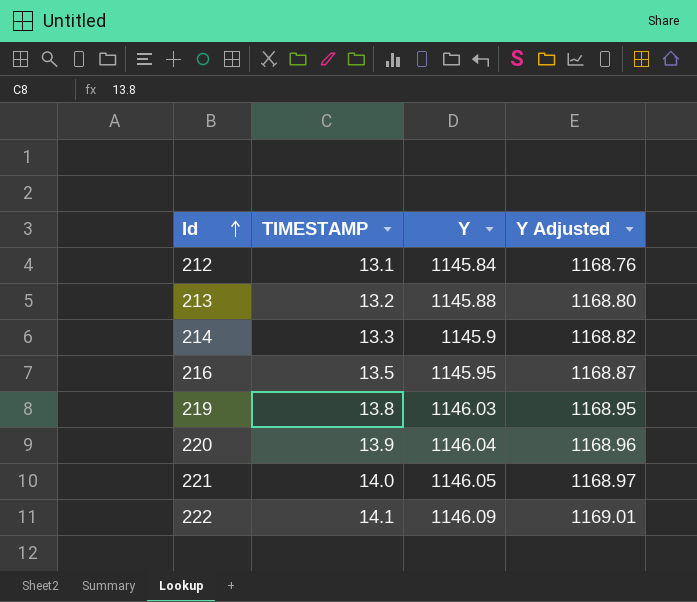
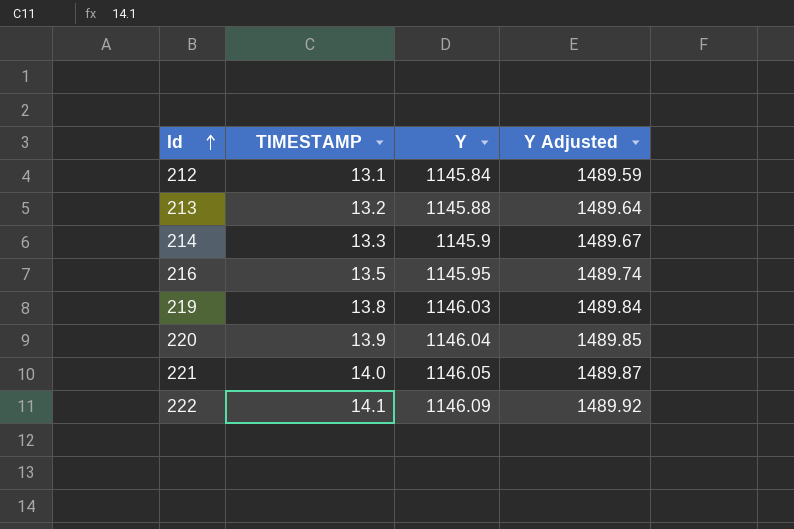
column Y Adjusted | formula: [Y] * 1.02 -> [Y] * 1.3

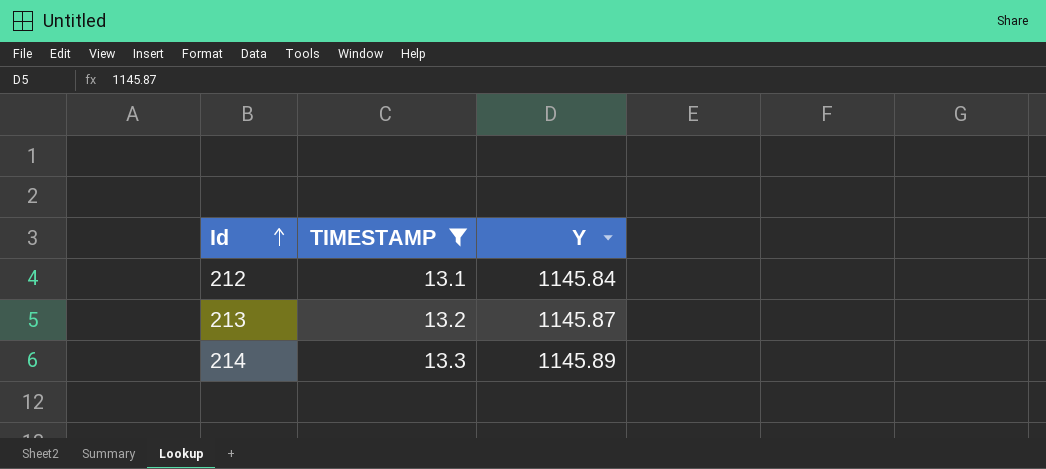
filter: none -> TIMESTAMP <= 13.3
column Y Adjusted | formula: [Y] * 1.3 -> none
213 | Y: 1145.88 -> 1145.87
214 | Y: 1145.9 -> 1145.89

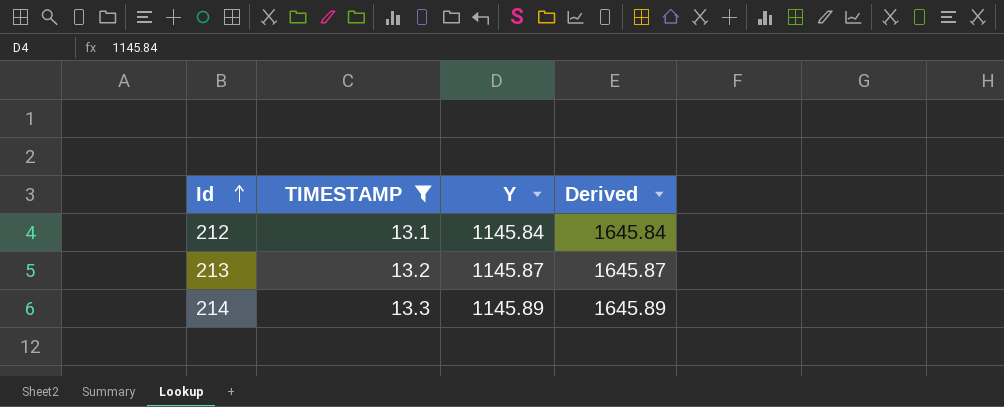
column Derived | formula: none -> [Y] + 500

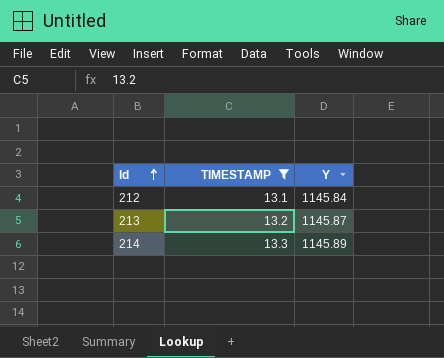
column Derived | formula: [Y] + 500 -> none

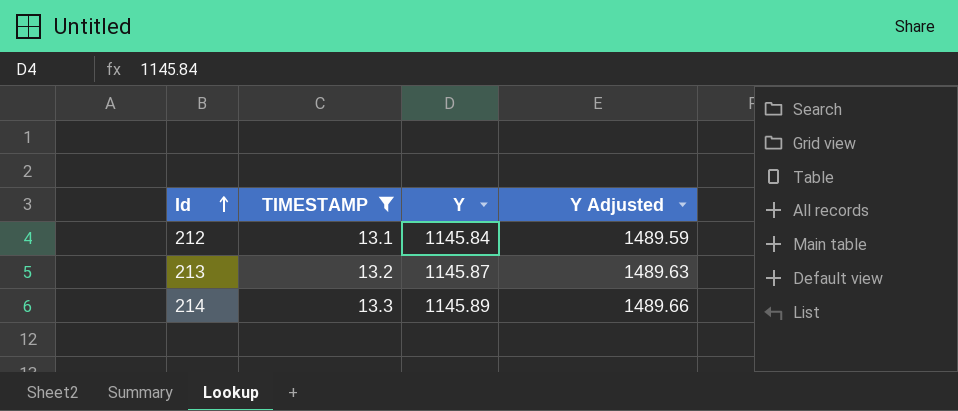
column Y Adjusted | formula: none -> [Y] * 1.3

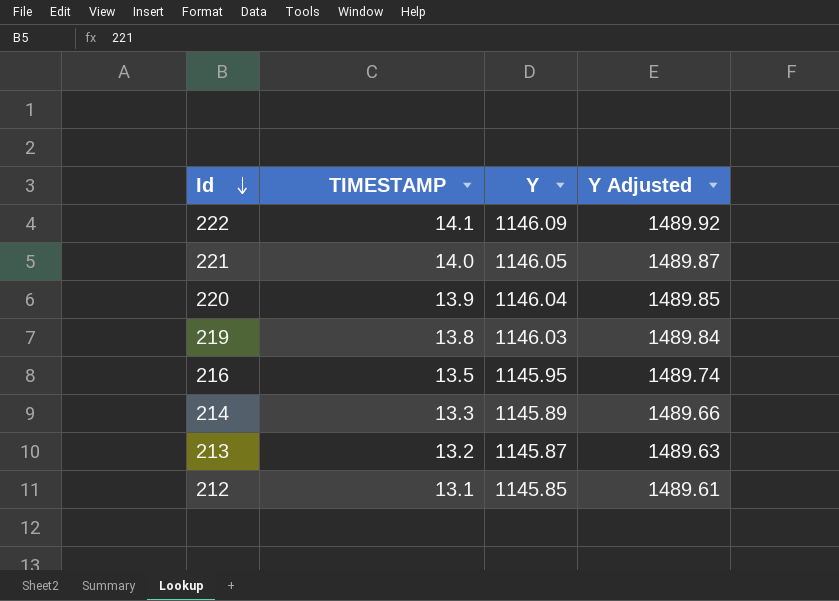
filter: TIMESTAMP <= 13.3 -> none
row order: Id ascending -> Id descending
212 | Y: 1145.84 -> 1145.85
212 | Y Adjusted: 1489.59 -> 1489.61

